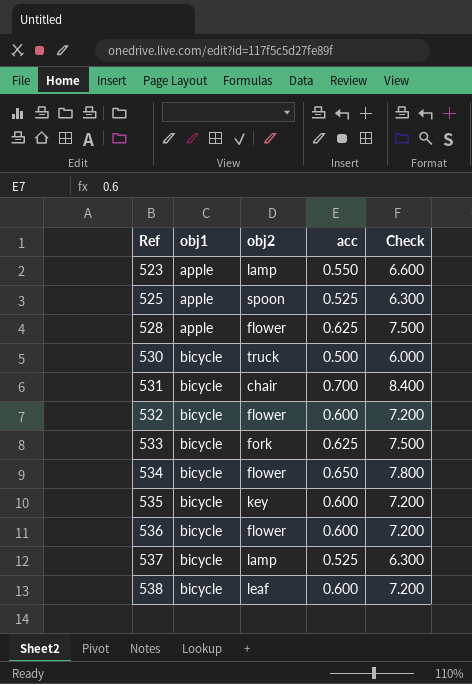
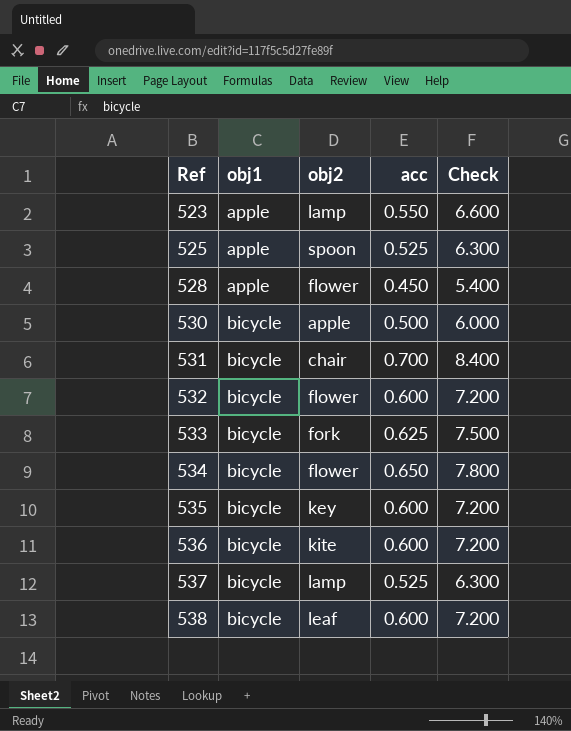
528 | acc: 0.625 -> 0.450
528 | Check: 7.500 -> 5.400
530 | obj2: truck -> apple
536 | obj2: flower -> kite

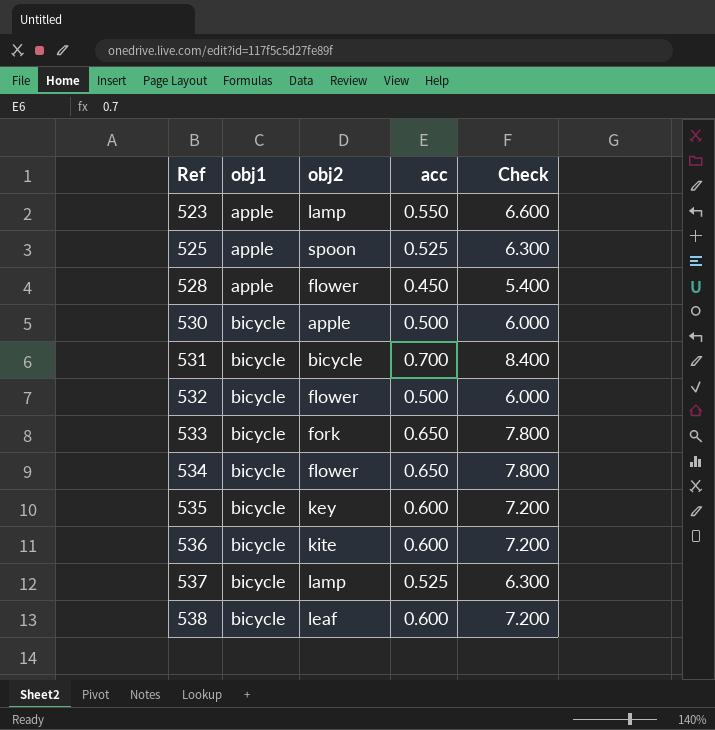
531 | obj2: chair -> bicycle
532 | acc: 0.600 -> 0.500
532 | Check: 7.200 -> 6.000
533 | acc: 0.625 -> 0.650
533 | Check: 7.500 -> 7.800

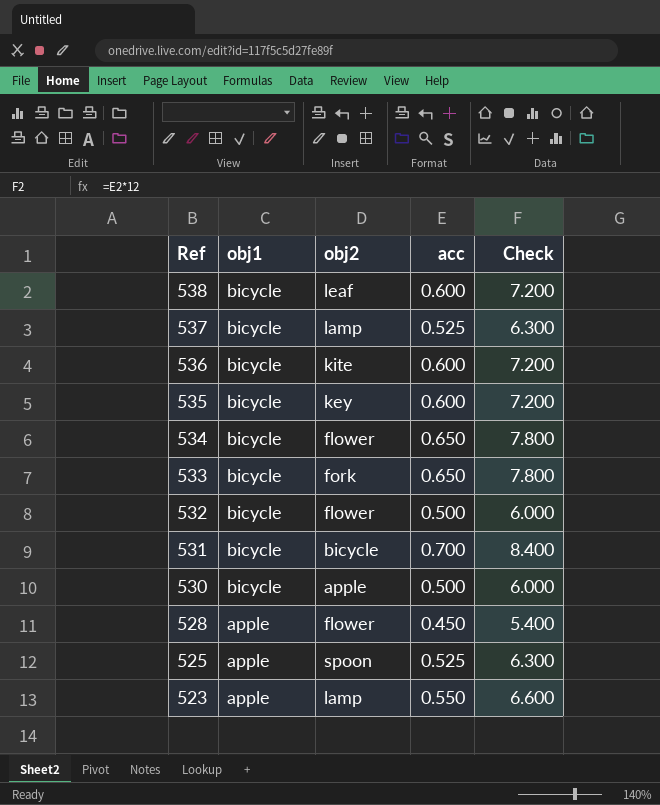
row order: Ref ascending -> Ref descending

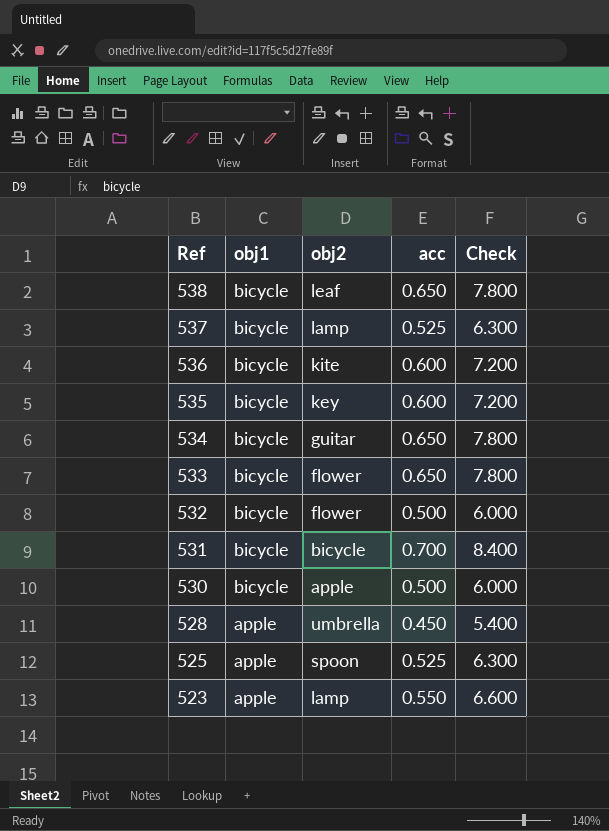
538 | acc: 0.600 -> 0.650
538 | Check: 7.200 -> 7.800
534 | obj2: flower -> guitar
533 | obj2: fork -> flower
528 | obj2: flower -> umbrella

